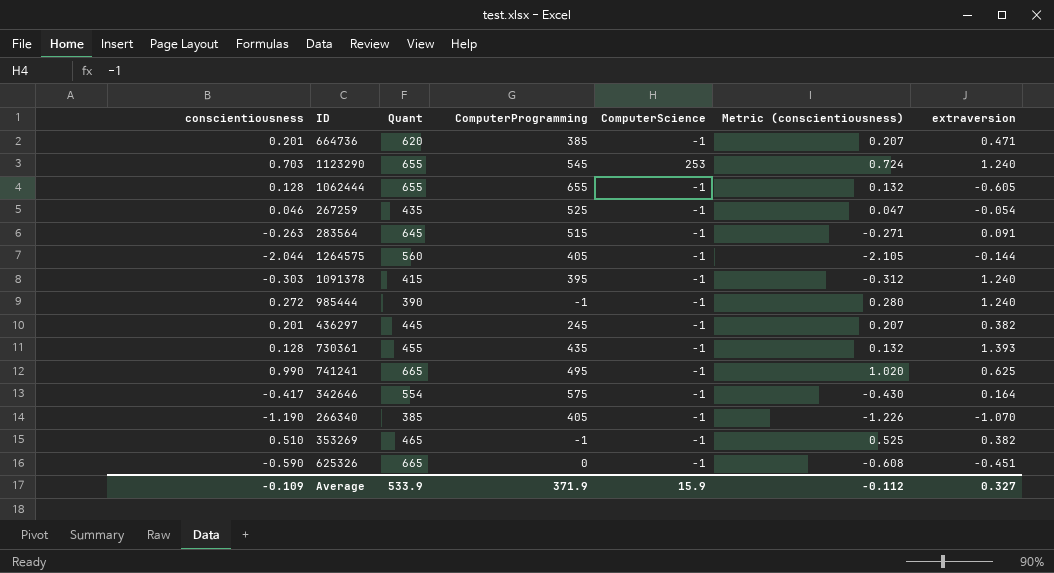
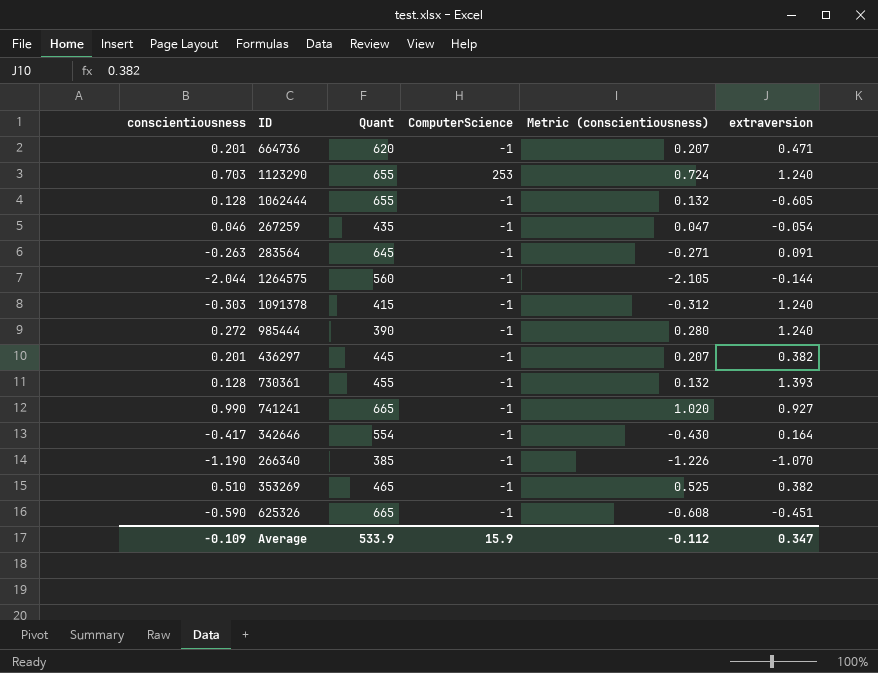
column ComputerProgramming | position: 4 -> none
741241 | extraversion: 0.625 -> 0.927
Average | extraversion: 0.327 -> 0.347

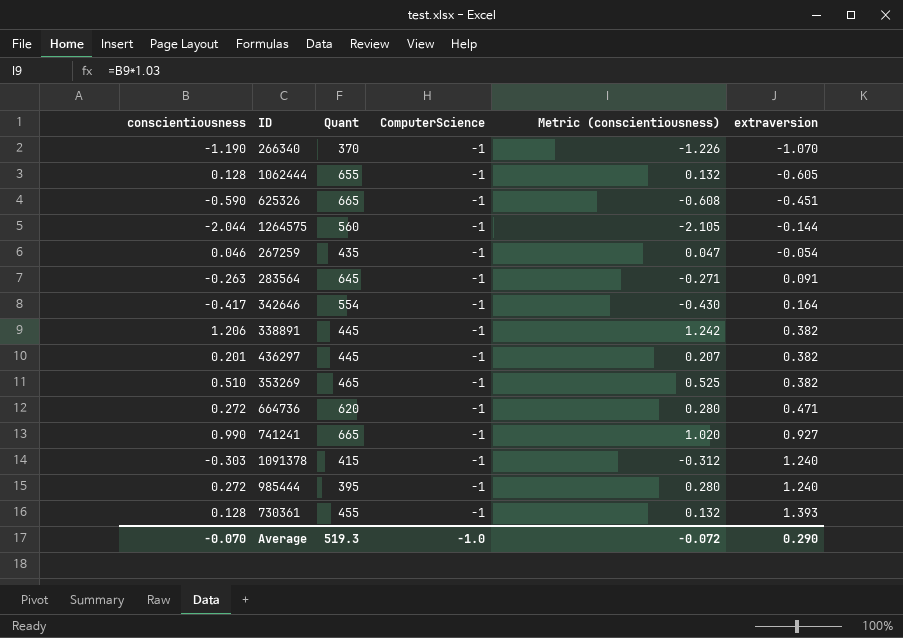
row order: none -> extraversion ascending
row 1123290: 0.703 | 655 | 253 | 0.724 | 1.240 -> none
266340 | Quant: 385 -> 370
row 338891: none -> 1.206 | 445 | -1 | 1.242 | 0.382
664736 | conscientiousness: 0.201 -> 0.272
664736 | Metric (conscientiousness): 0.207 -> 0.280
985444 | Quant: 390 -> 395
Average | conscientiousness: -0.109 -> -0.070
Average | Quant: 533.9 -> 519.3
Average | ComputerScience: 15.9 -> -1.0
Average | Metric (conscientiousness): -0.112 -> -0.072
Average | extraversion: 0.347 -> 0.290

